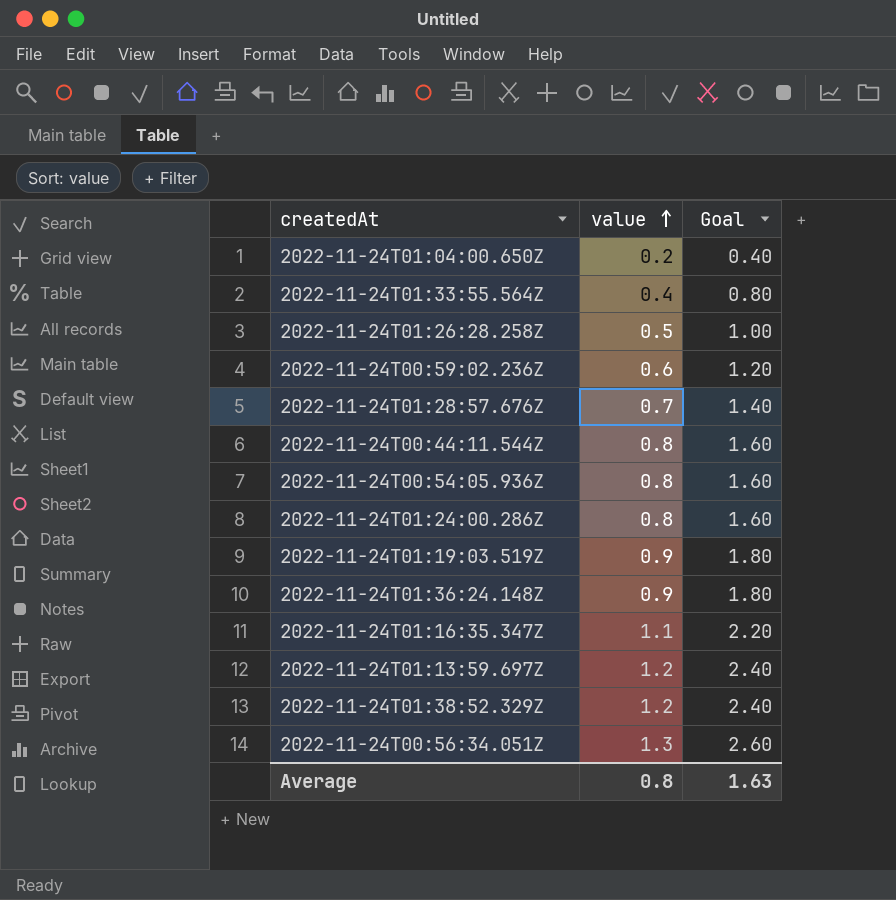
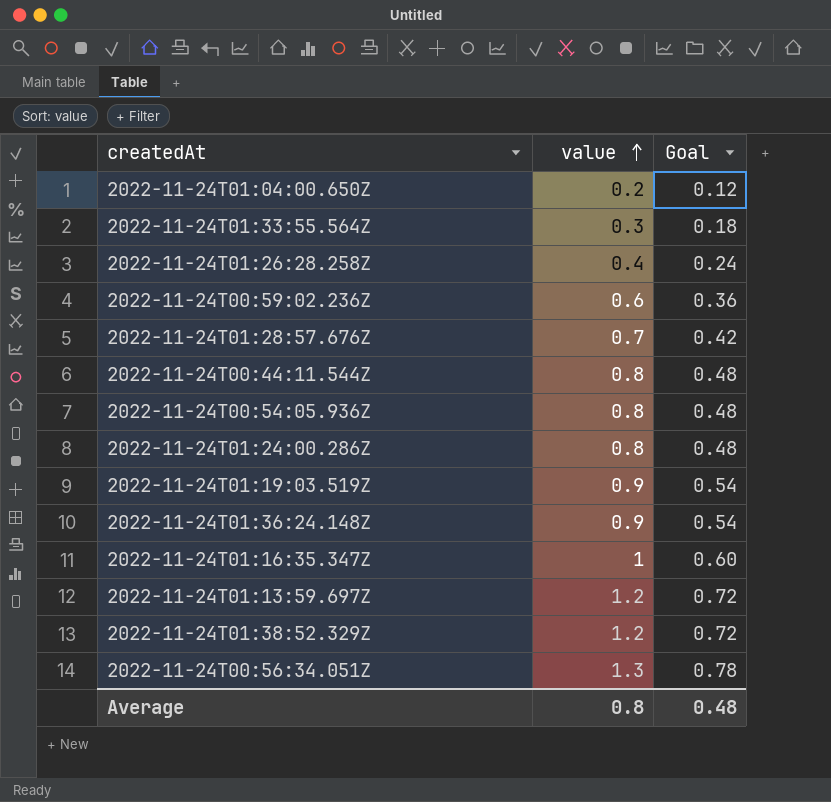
column Goal | formula: [value] * 2 -> [value] * 0.6
2022-11-24T01:33:55.564Z | value: 0.4 -> 0.3
2022-11-24T01:26:28.258Z | value: 0.5 -> 0.4
2022-11-24T01:16:35.347Z | value: 1.1 -> 1
Average | Goal: 1.63 -> 0.48

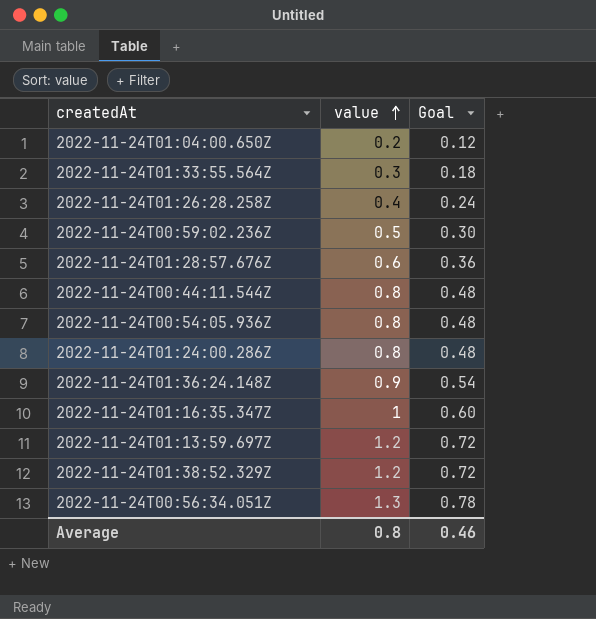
row 2022-11-24T01:19:03.519Z: 0.9 | 0.54 -> none
2022-11-24T00:59:02.236Z | value: 0.6 -> 0.5
2022-11-24T00:59:02.236Z | Goal: 0.36 -> 0.30
2022-11-24T01:28:57.676Z | value: 0.7 -> 0.6
2022-11-24T01:28:57.676Z | Goal: 0.42 -> 0.36
Average | Goal: 0.48 -> 0.46

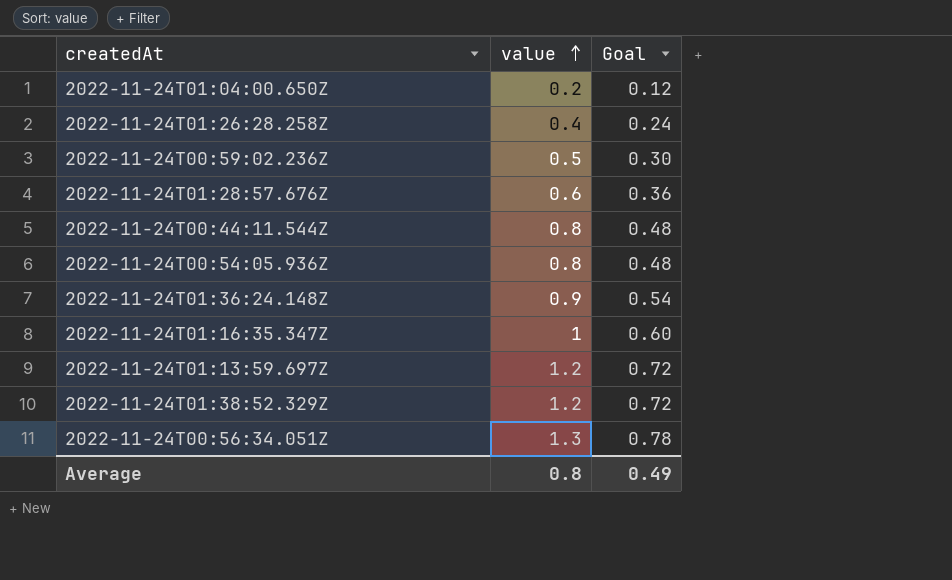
row 2022-11-24T01:33:55.564Z: 0.3 | 0.18 -> none
row 2022-11-24T01:24:00.286Z: 0.8 | 0.48 -> none
Average | Goal: 0.46 -> 0.49

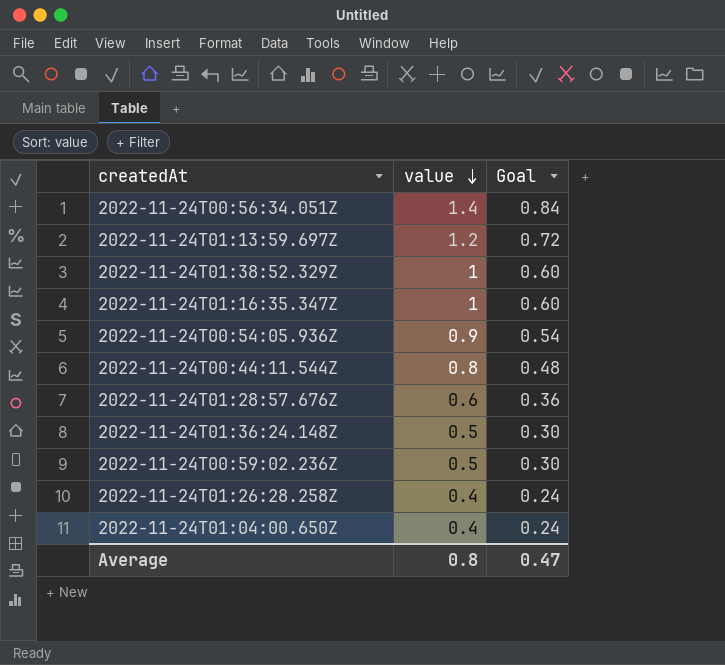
row order: value ascending -> value descending
2022-11-24T00:56:34.051Z | value: 1.3 -> 1.4
2022-11-24T00:56:34.051Z | Goal: 0.78 -> 0.84
2022-11-24T01:38:52.329Z | value: 1.2 -> 1
2022-11-24T01:38:52.329Z | Goal: 0.72 -> 0.60
2022-11-24T00:54:05.936Z | value: 0.8 -> 0.9
2022-11-24T00:54:05.936Z | Goal: 0.48 -> 0.54
2022-11-24T01:36:24.148Z | value: 0.9 -> 0.5
2022-11-24T01:36:24.148Z | Goal: 0.54 -> 0.30
2022-11-24T01:04:00.650Z | value: 0.2 -> 0.4
2022-11-24T01:04:00.650Z | Goal: 0.12 -> 0.24
Average | Goal: 0.49 -> 0.47

